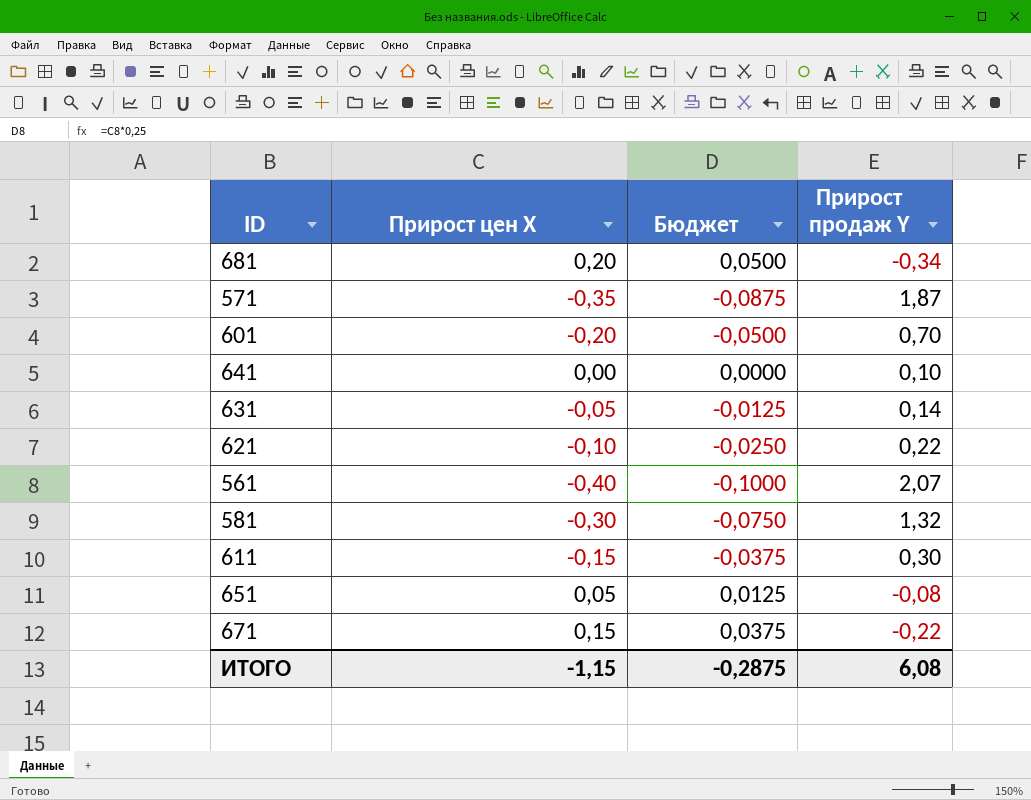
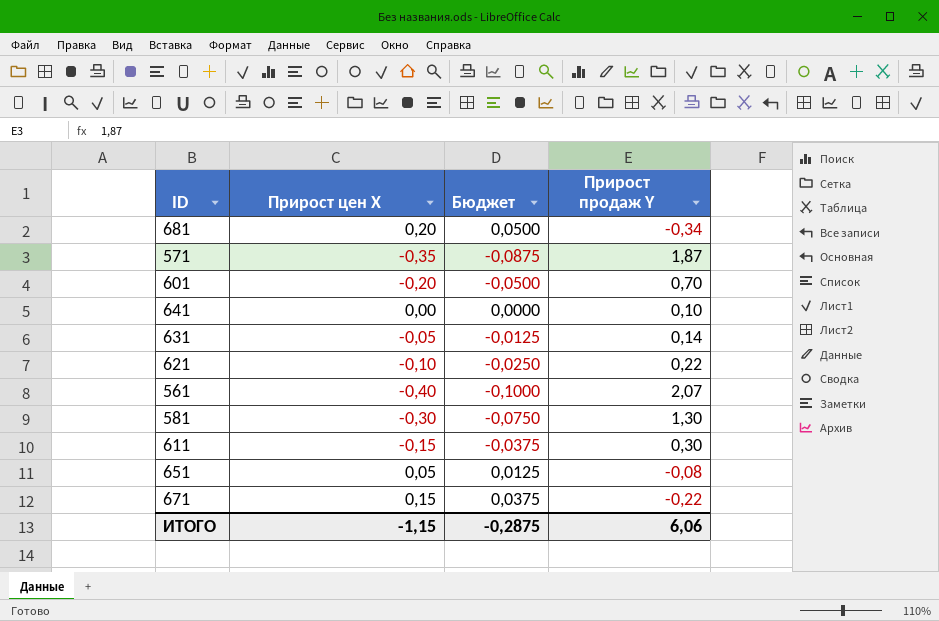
581 | Прирост продаж Y: 1,32 -> 1,30
ИТОГО | Прирост продаж Y: 6,08 -> 6,06

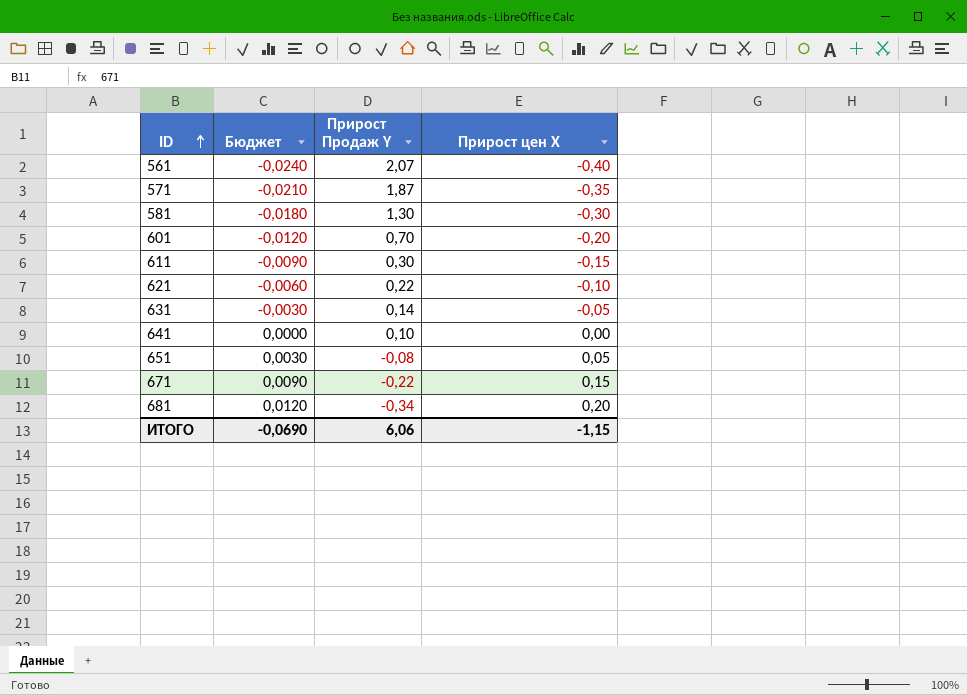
row order: none -> ID ascending
column Бюджет | formula: [Прирост цен X] * 0,25 -> [Прирост цен X] * 0,06
column name: Прирост продаж Y -> Прирост Продаж Y
column Прирост цен X | position: 2 -> 4
ИТОГО | Бюджет: -0,2875 -> -0,0690

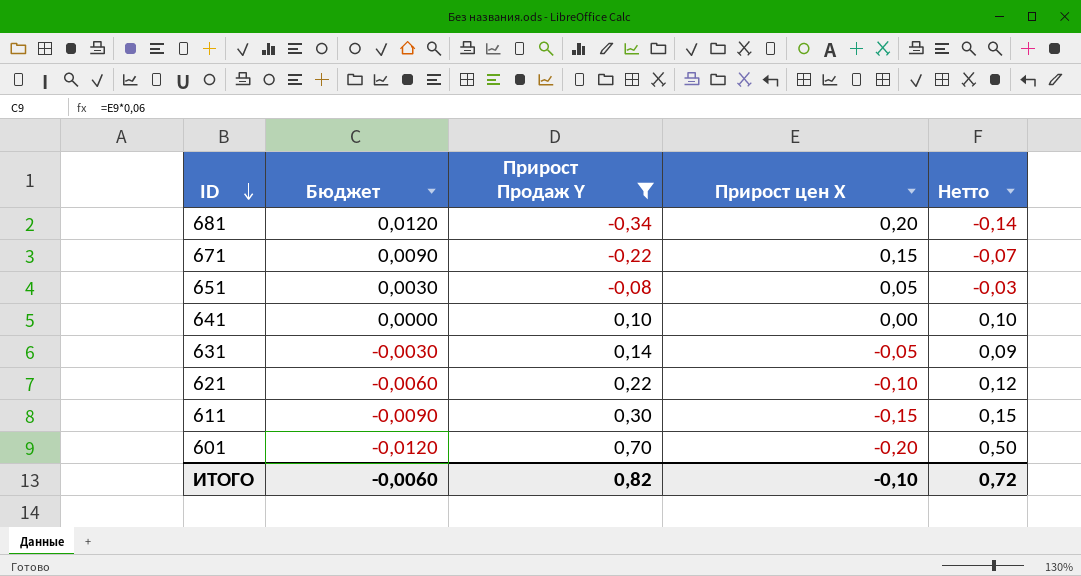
filter: none -> Прирост Продаж Y <= 0,70
row order: ID ascending -> ID descending
column Нетто | formula: none -> [Прирост Продаж Y] + [Прирост цен X]
ИТОГО | Бюджет: -0,0690 -> -0,0060
ИТОГО | Прирост Продаж Y: 6,06 -> 0,82
ИТОГО | Прирост цен X: -1,15 -> -0,10

